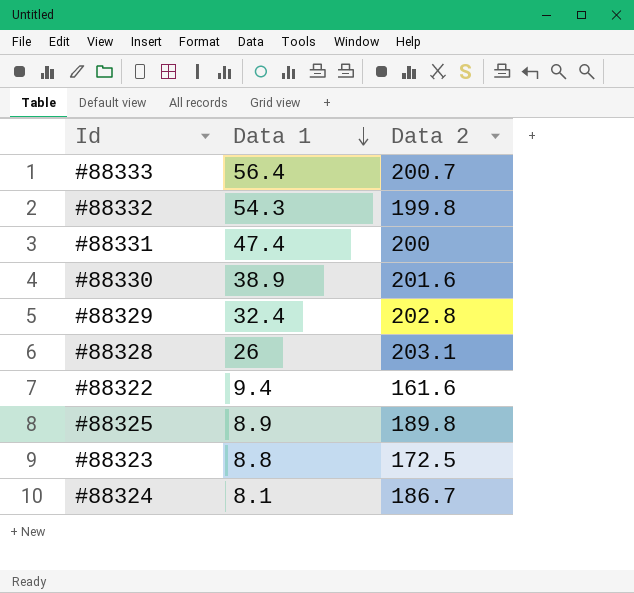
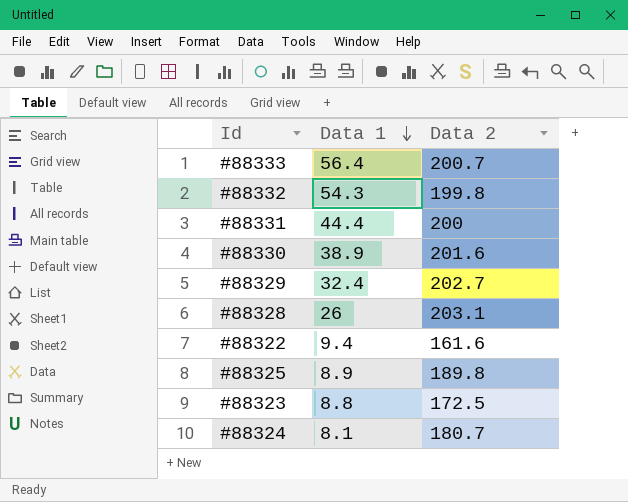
#88331 | Data 1: 47.4 -> 44.4
#88329 | Data 2: 202.8 -> 202.7
#88324 | Data 2: 186.7 -> 180.7

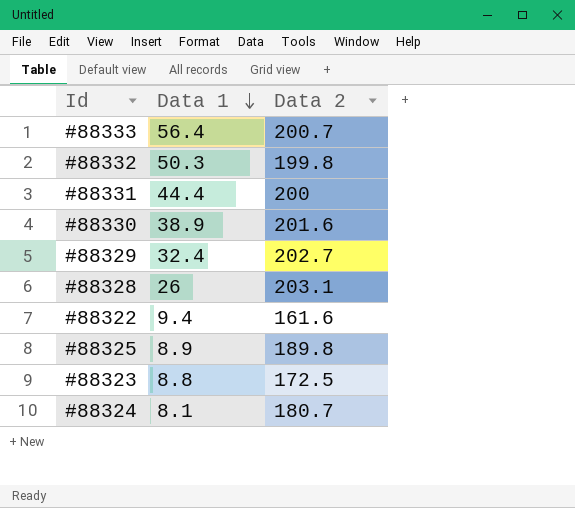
#88332 | Data 1: 54.3 -> 50.3

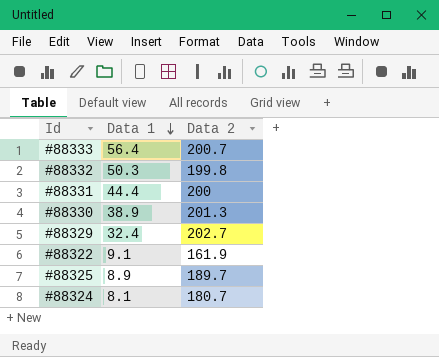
row #88328: 26 | 203.1 -> none
row #88323: 8.8 | 172.5 -> none
#88330 | Data 2: 201.6 -> 201.3
#88322 | Data 1: 9.4 -> 9.1
#88322 | Data 2: 161.6 -> 161.9
#88325 | Data 2: 189.8 -> 189.7

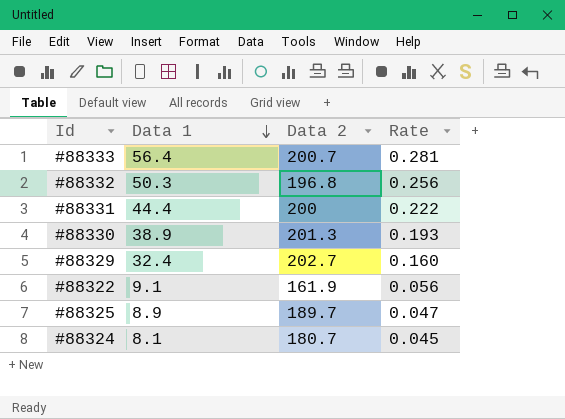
column Rate | formula: none -> [Data 1] / [Data 2]
#88332 | Data 2: 199.8 -> 196.8

